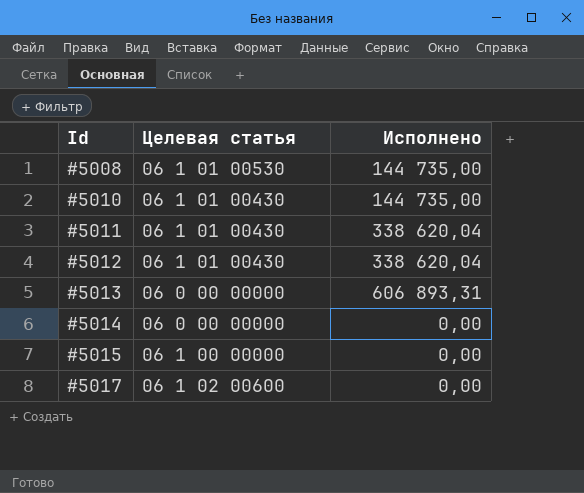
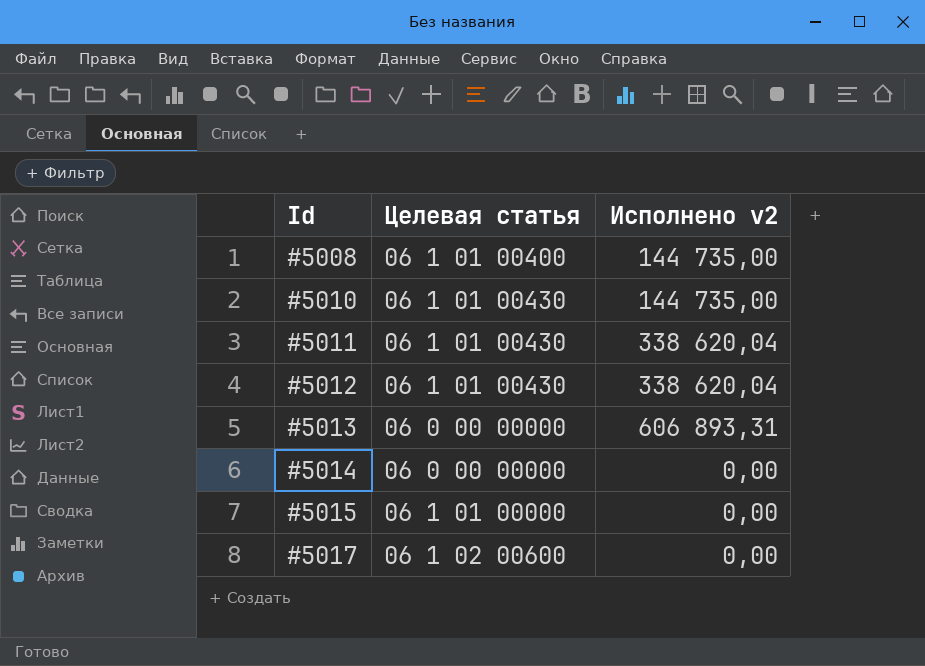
column name: Исполнено -> Исполнено v2
#5008 | Целевая статья: 06 1 01 00530 -> 06 1 01 00400
#5015 | Целевая статья: 06 1 00 00000 -> 06 1 01 00000

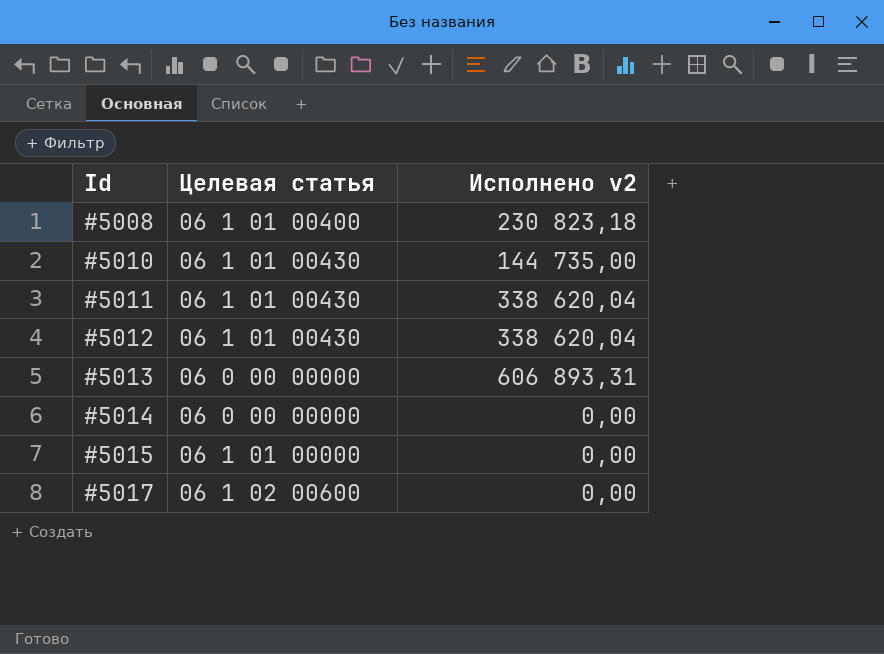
#5008 | Исполнено v2: 144 735,00 -> 230 823,18

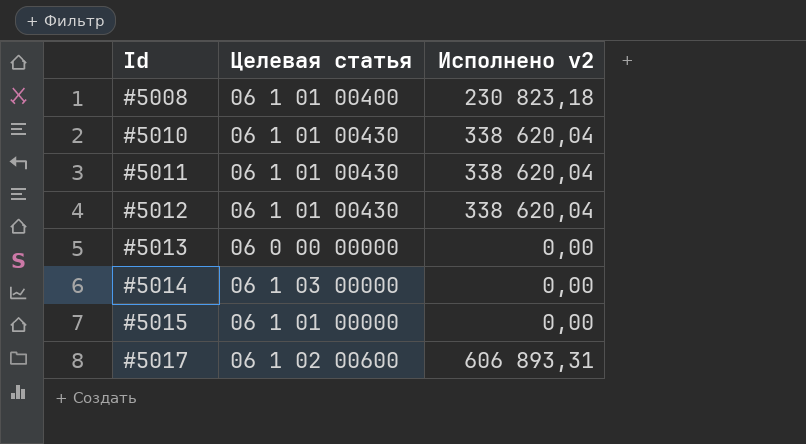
#5010 | Исполнено v2: 144 735,00 -> 338 620,04
#5013 | Исполнено v2: 606 893,31 -> 0,00
#5014 | Целевая статья: 06 0 00 00000 -> 06 1 03 00000
#5017 | Исполнено v2: 0,00 -> 606 893,31

